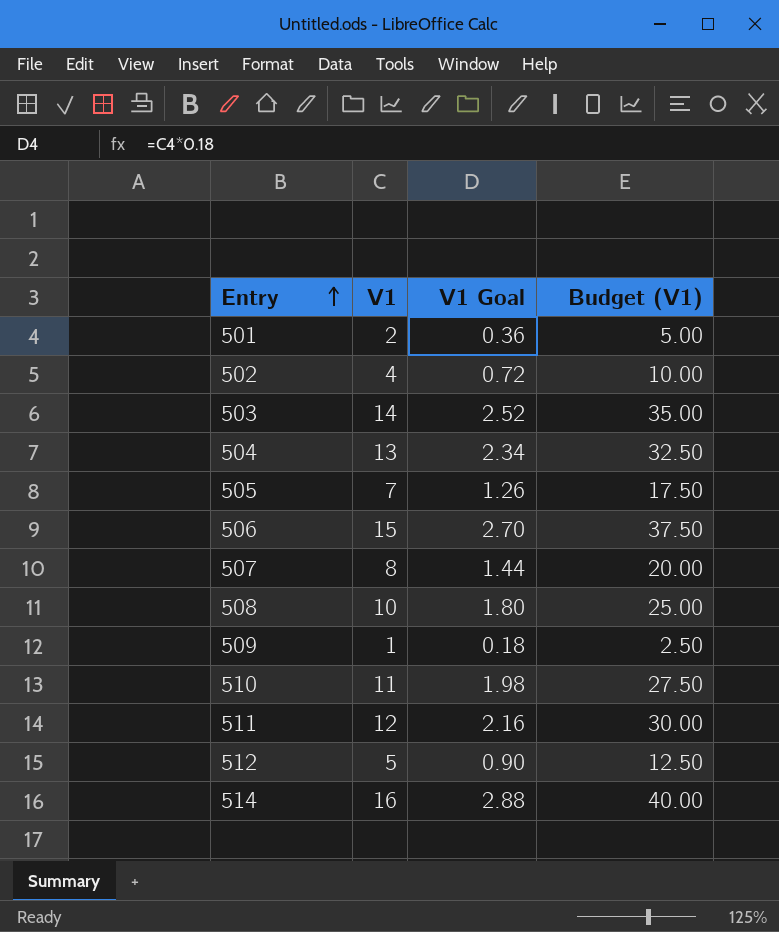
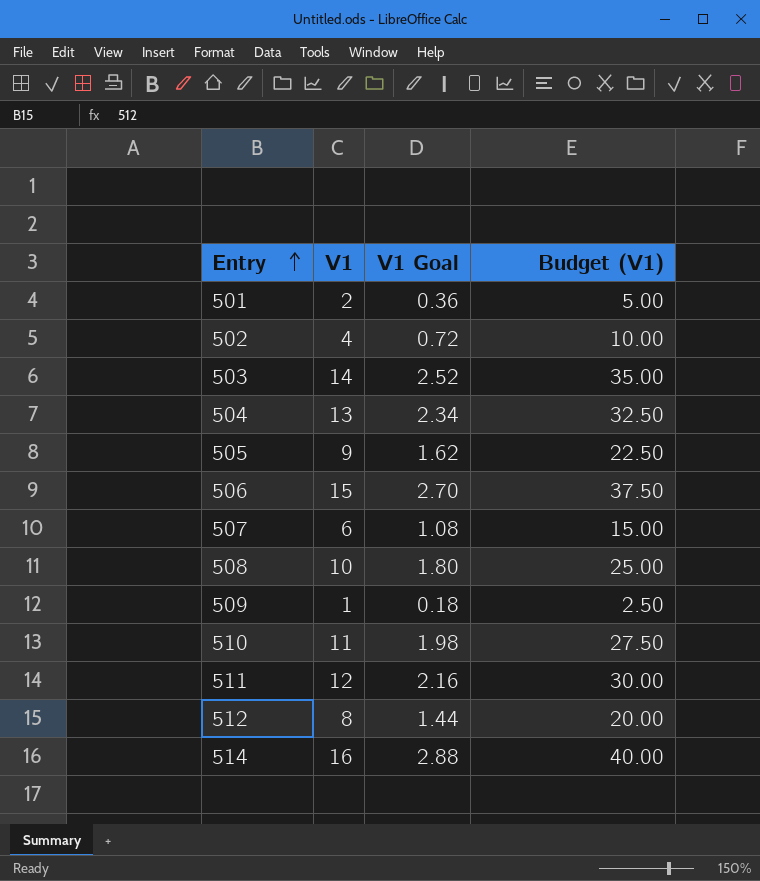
505 | V1: 7 -> 9
505 | V1 Goal: 1.26 -> 1.62
505 | Budget (V1): 17.50 -> 22.50
507 | V1: 8 -> 6
507 | V1 Goal: 1.44 -> 1.08
507 | Budget (V1): 20.00 -> 15.00
512 | V1: 5 -> 8
512 | V1 Goal: 0.90 -> 1.44
512 | Budget (V1): 12.50 -> 20.00

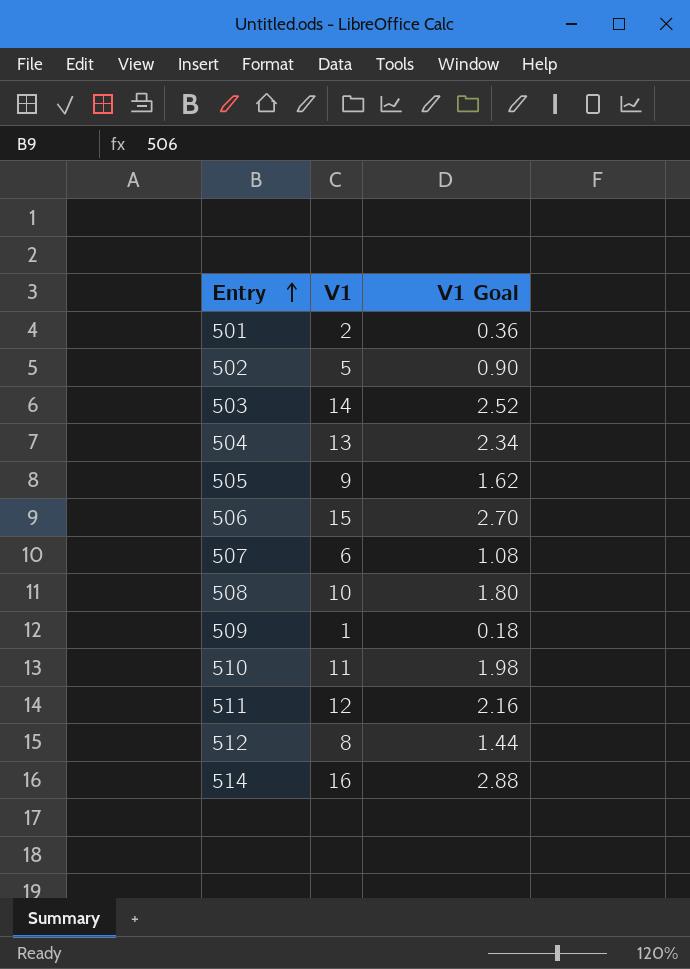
column Budget (V1) | formula: [V1] * 2.5 -> none
502 | V1: 4 -> 5
502 | V1 Goal: 0.72 -> 0.90

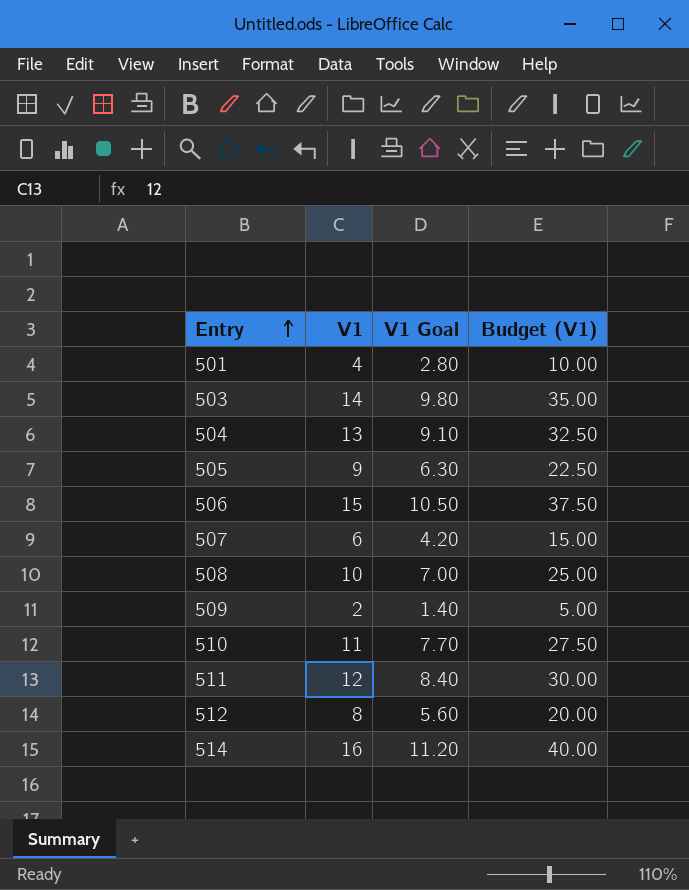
column V1 Goal | formula: [V1] * 0.18 -> [V1] * 0.7
column Budget (V1) | formula: none -> [V1] * 2.5
row 502: 5 | 0.90 -> none
501 | V1: 2 -> 4
509 | V1: 1 -> 2

